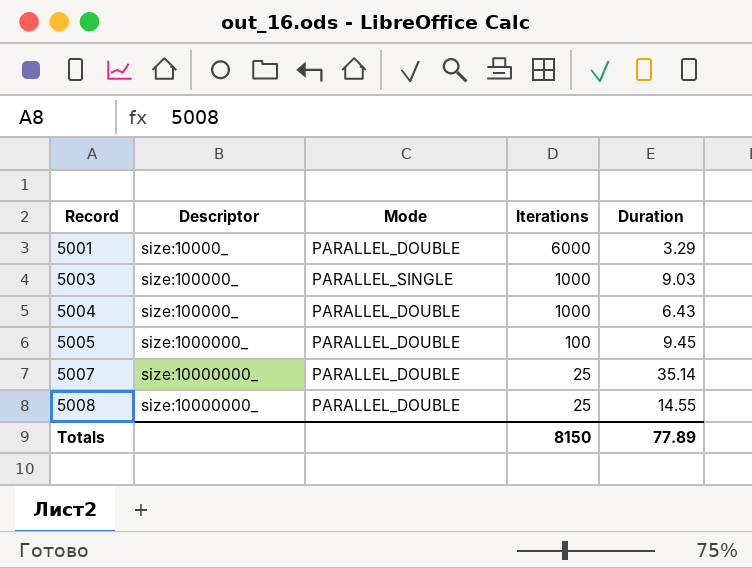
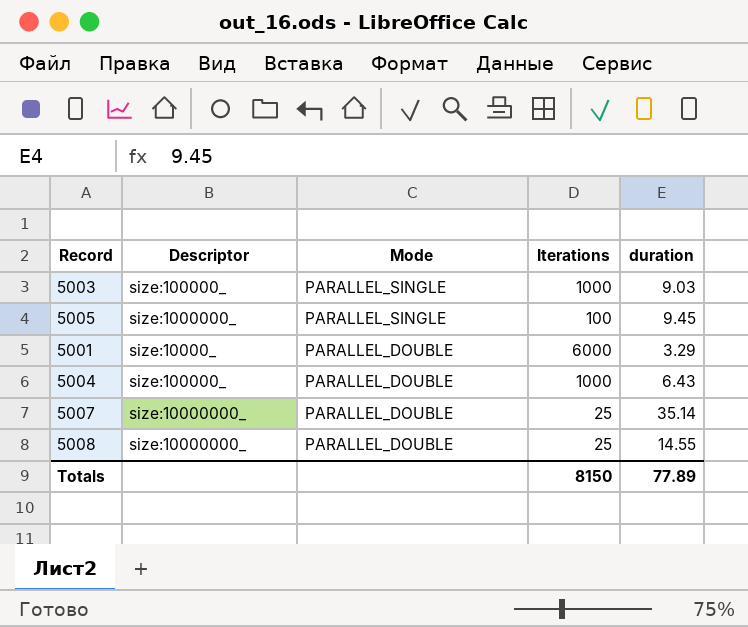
row order: Record ascending -> Mode descending
column name: Duration -> duration
5005 | Mode: PARALLEL_DOUBLE -> PARALLEL_SINGLE

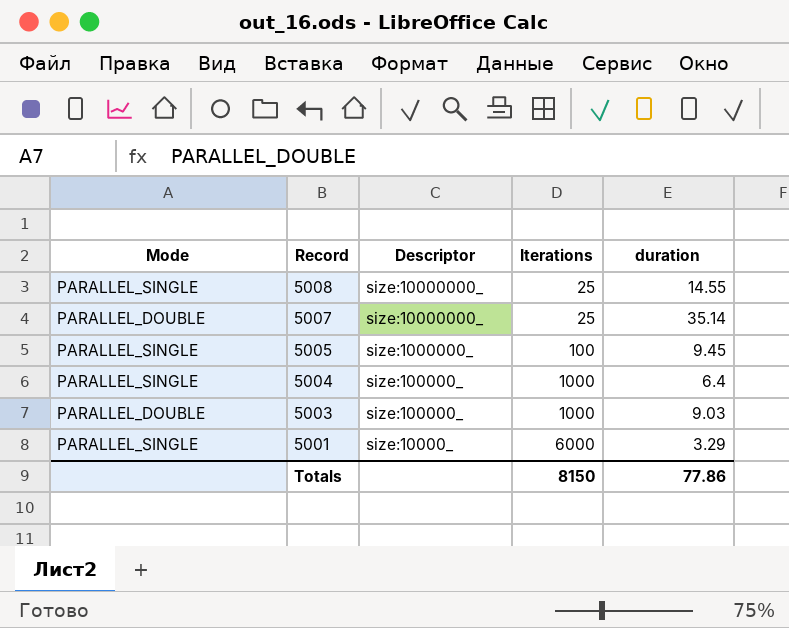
row order: Mode descending -> Record descending
column Mode | position: 3 -> 1
5008 | Mode: PARALLEL_DOUBLE -> PARALLEL_SINGLE
5004 | Mode: PARALLEL_DOUBLE -> PARALLEL_SINGLE
5004 | duration: 6.43 -> 6.4
5003 | Mode: PARALLEL_SINGLE -> PARALLEL_DOUBLE
5001 | Mode: PARALLEL_DOUBLE -> PARALLEL_SINGLE
Totals | duration: 77.89 -> 77.86

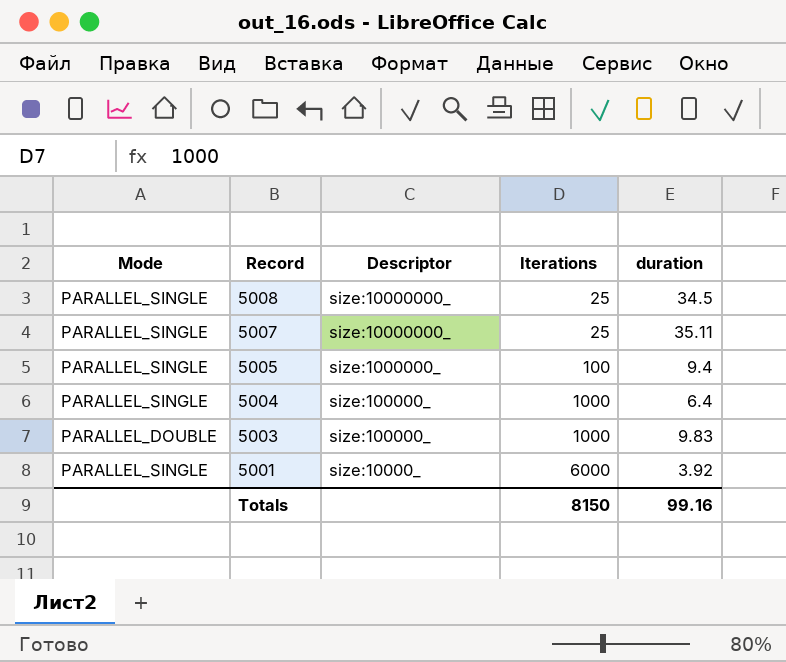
5008 | duration: 14.55 -> 34.5
5007 | Mode: PARALLEL_DOUBLE -> PARALLEL_SINGLE
5007 | duration: 35.14 -> 35.11
5005 | duration: 9.45 -> 9.4
5003 | duration: 9.03 -> 9.83
5001 | duration: 3.29 -> 3.92
Totals | duration: 77.86 -> 99.16

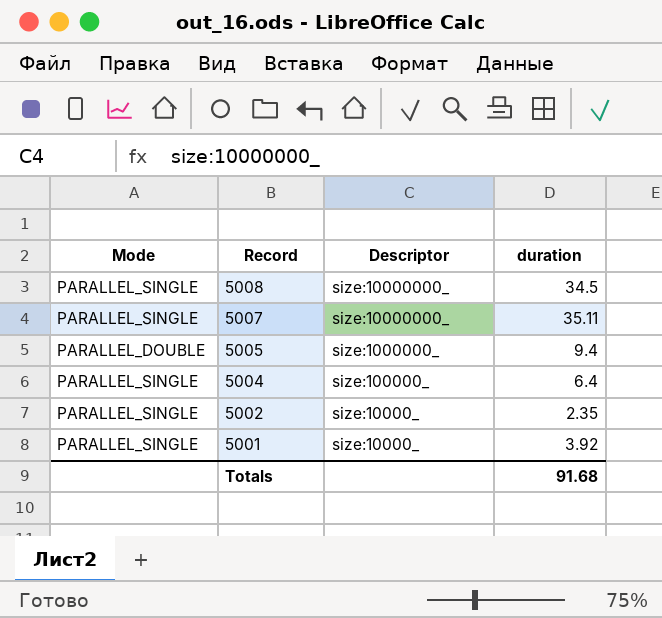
column Iterations | position: 4 -> none
row 5003: PARALLEL_DOUBLE | size:100000_ | 1000 | 9.83 -> none
5005 | Mode: PARALLEL_SINGLE -> PARALLEL_DOUBLE
row 5002: none -> PARALLEL_SINGLE | size:10000_ | 2.35
Totals | duration: 99.16 -> 91.68

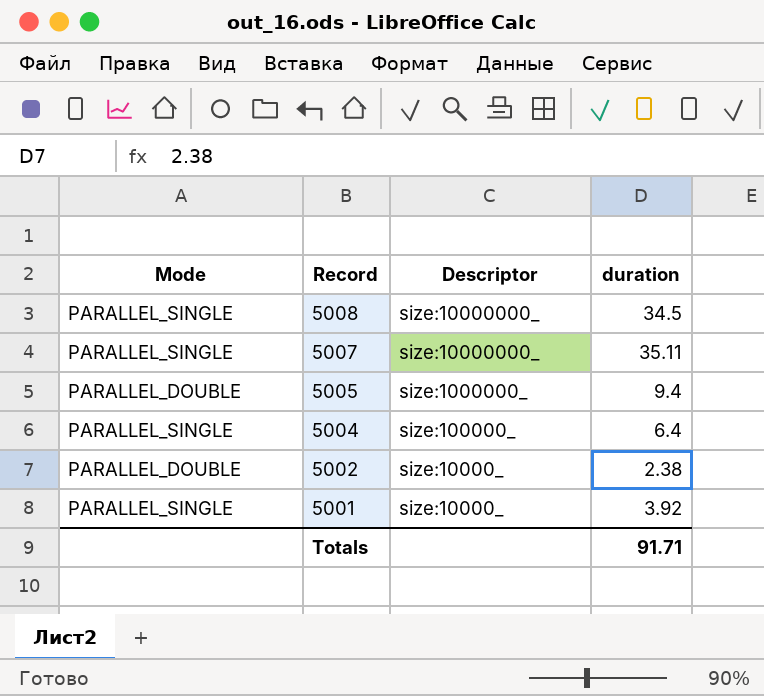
5002 | Mode: PARALLEL_SINGLE -> PARALLEL_DOUBLE
5002 | duration: 2.35 -> 2.38
Totals | duration: 91.68 -> 91.71

